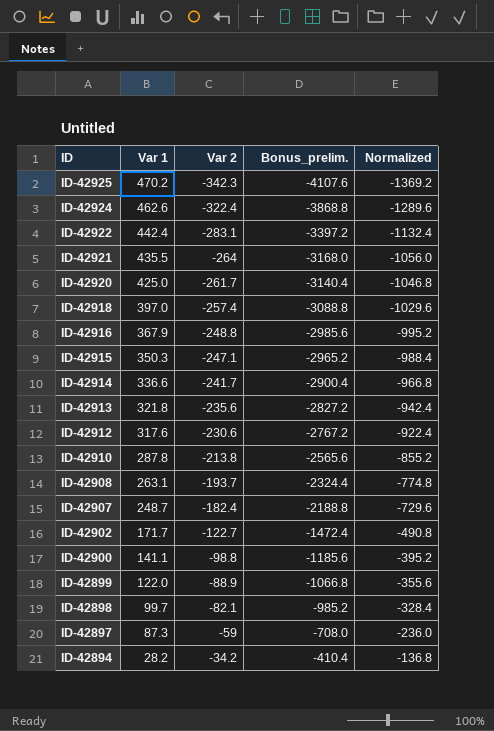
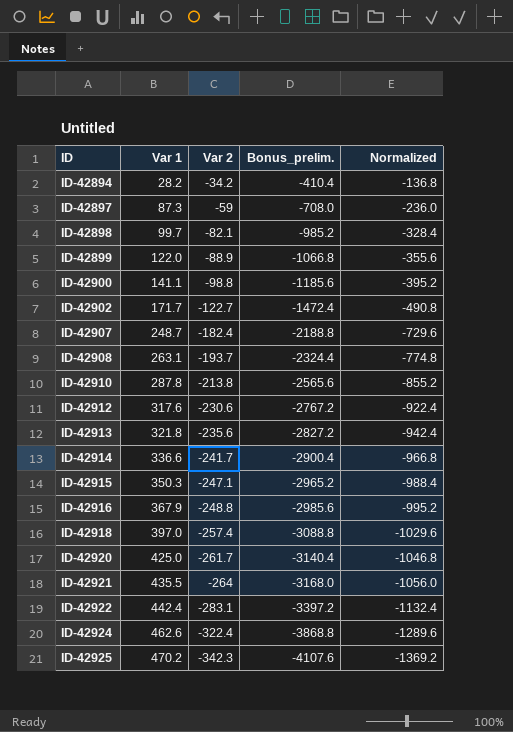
row order: ID descending -> ID ascending

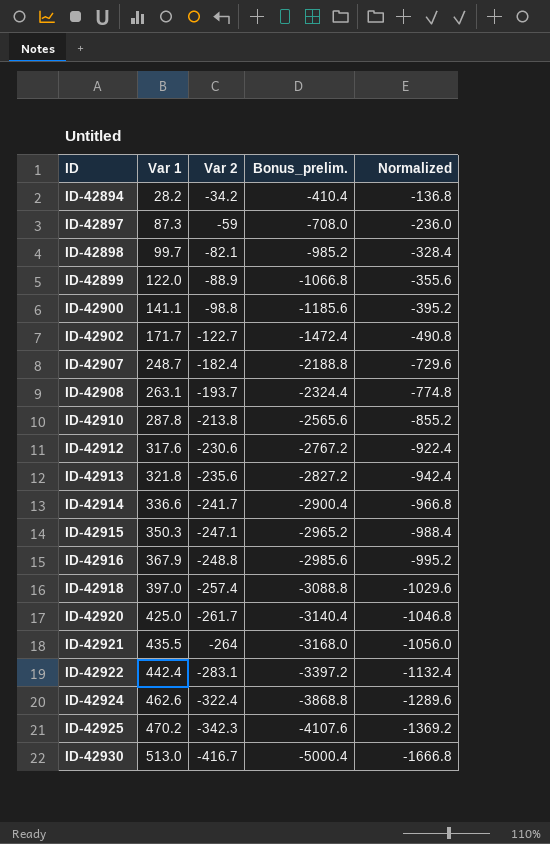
row ID-42930: none -> 513.0 | -416.7 | -5000.4 | -1666.8

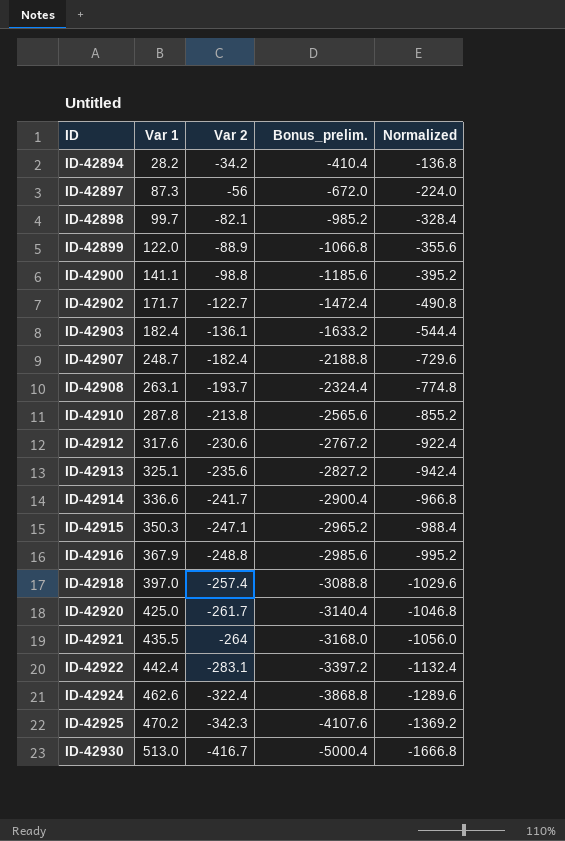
ID-42897 | Var 2: -59 -> -56
ID-42897 | Bonus_prelim.: -708.0 -> -672.0
ID-42897 | Normalized: -236.0 -> -224.0
row ID-42903: none -> 182.4 | -136.1 | -1633.2 | -544.4
ID-42913 | Var 1: 321.8 -> 325.1

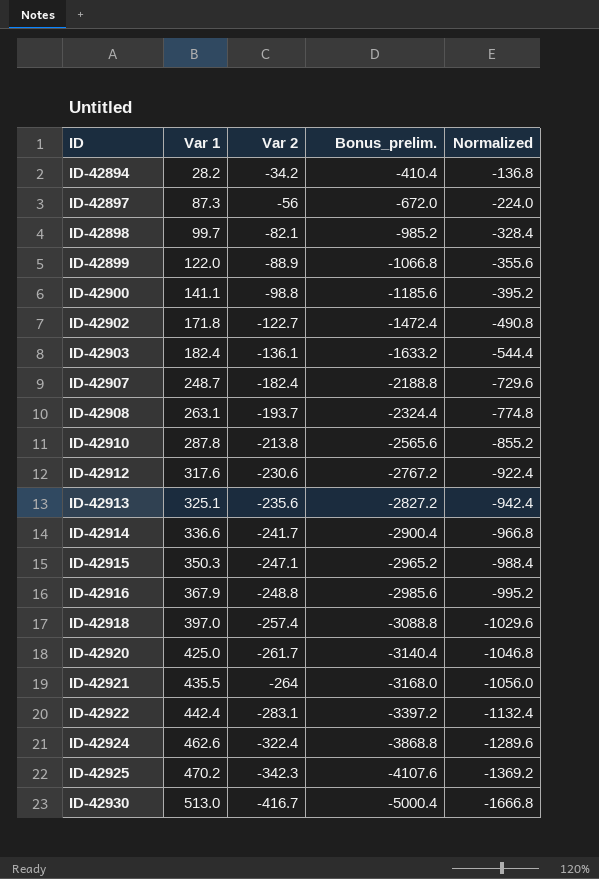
ID-42902 | Var 1: 171.7 -> 171.8

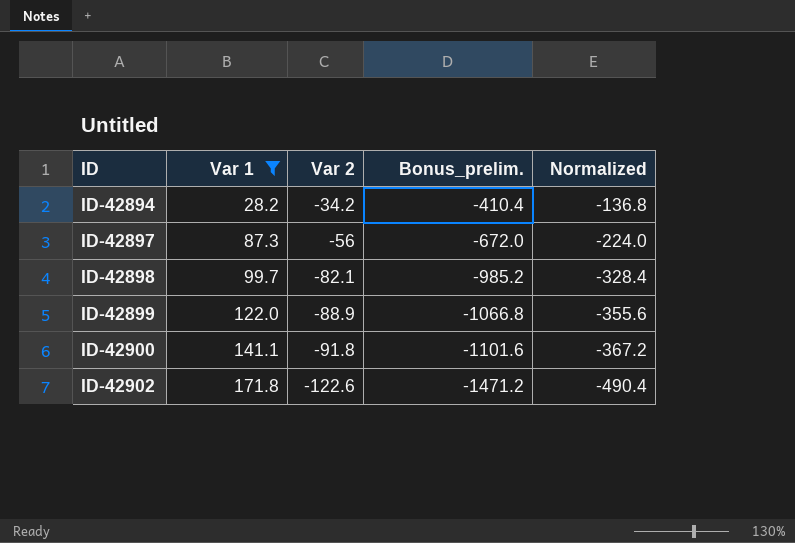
filter: none -> Var 1 <= 171.8
ID-42900 | Var 2: -98.8 -> -91.8
ID-42900 | Bonus_prelim.: -1185.6 -> -1101.6
ID-42900 | Normalized: -395.2 -> -367.2
ID-42902 | Var 2: -122.7 -> -122.6
ID-42902 | Bonus_prelim.: -1472.4 -> -1471.2
ID-42902 | Normalized: -490.8 -> -490.4

